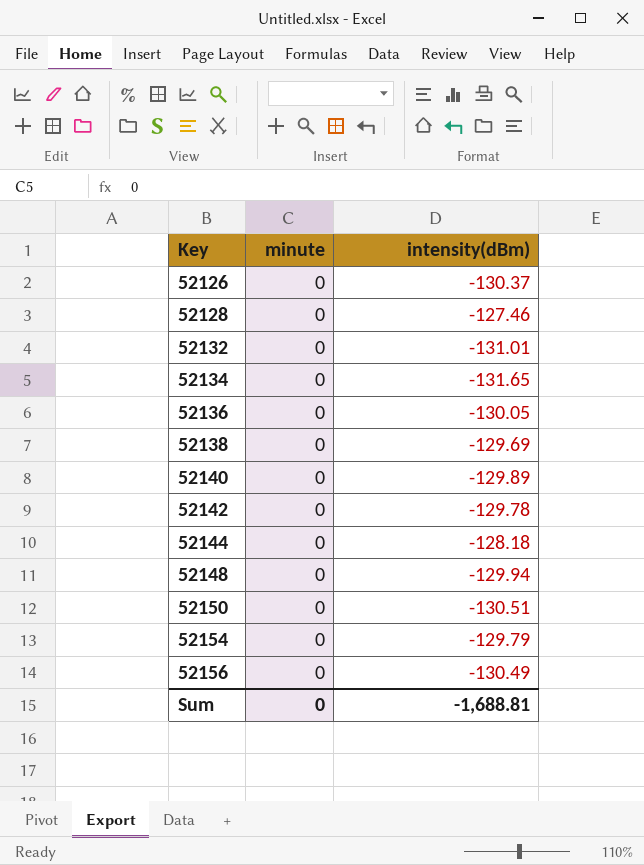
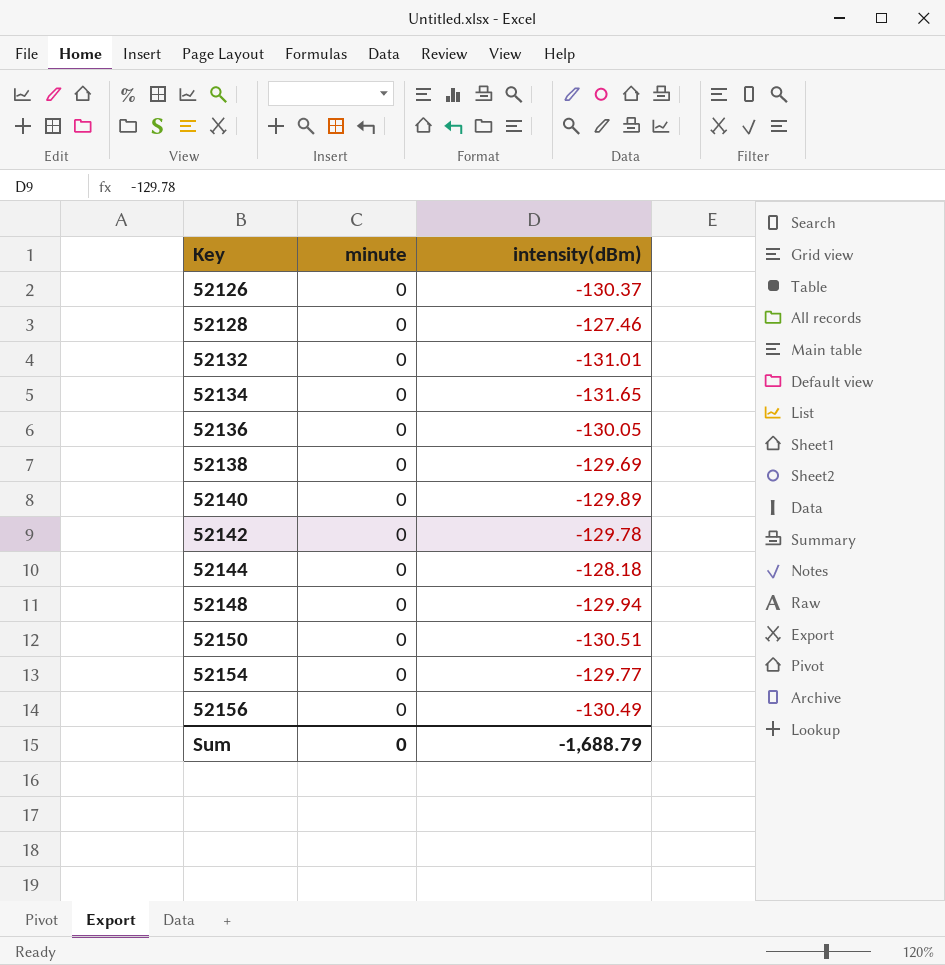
52154 | intensity(dBm): -129.79 -> -129.77
Sum | intensity(dBm): -1,688.81 -> -1,688.79

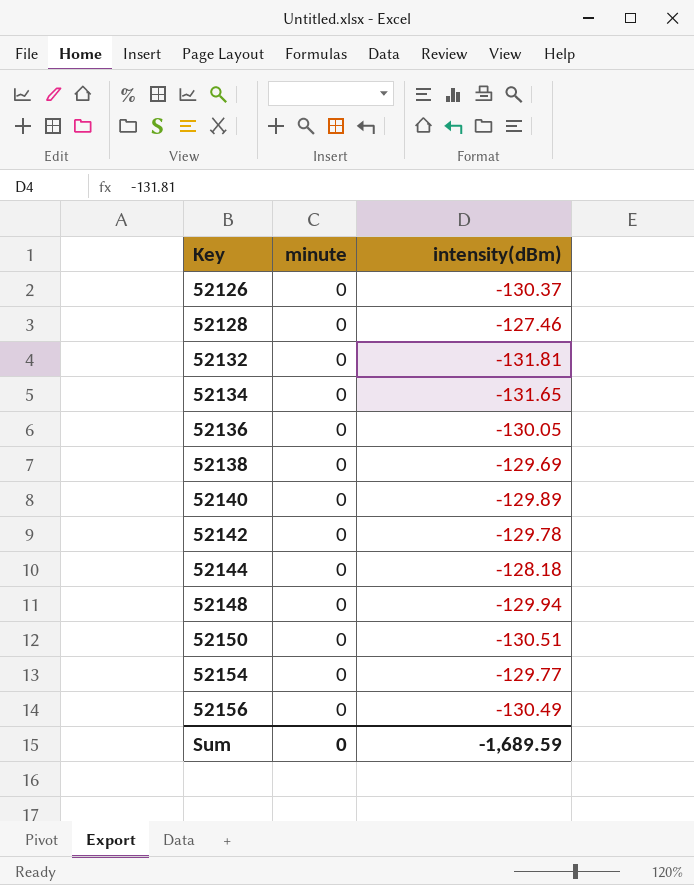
52132 | intensity(dBm): -131.01 -> -131.81
Sum | intensity(dBm): -1,688.79 -> -1,689.59

